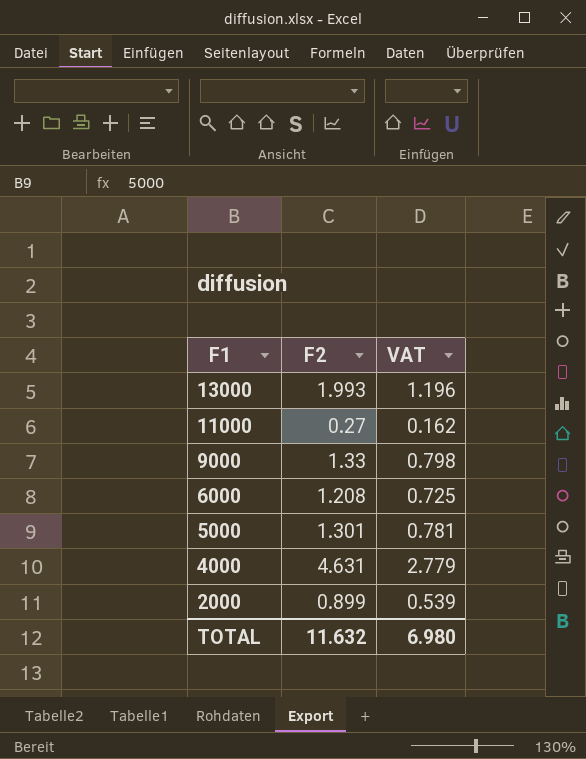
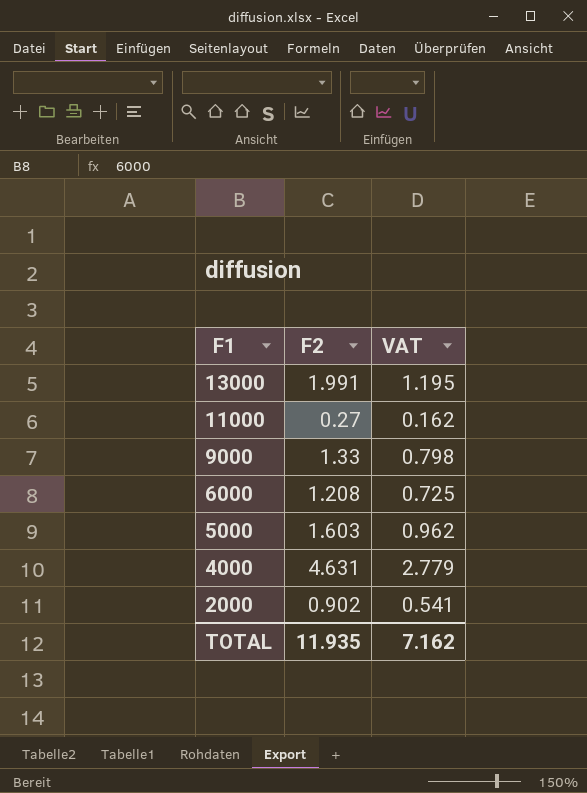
13000 | F2: 1.993 -> 1.991
13000 | VAT: 1.196 -> 1.195
5000 | F2: 1.301 -> 1.603
5000 | VAT: 0.781 -> 0.962
2000 | F2: 0.899 -> 0.902
2000 | VAT: 0.539 -> 0.541
TOTAL | F2: 11.632 -> 11.935
TOTAL | VAT: 6.980 -> 7.162

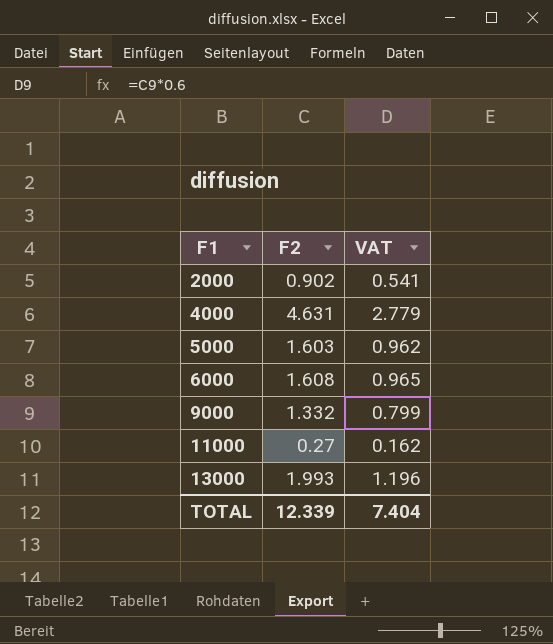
row order: F1 descending -> F1 ascending
6000 | F2: 1.208 -> 1.608
6000 | VAT: 0.725 -> 0.965
9000 | F2: 1.33 -> 1.332
9000 | VAT: 0.798 -> 0.799
13000 | F2: 1.991 -> 1.993
13000 | VAT: 1.195 -> 1.196
TOTAL | F2: 11.935 -> 12.339
TOTAL | VAT: 7.162 -> 7.404

